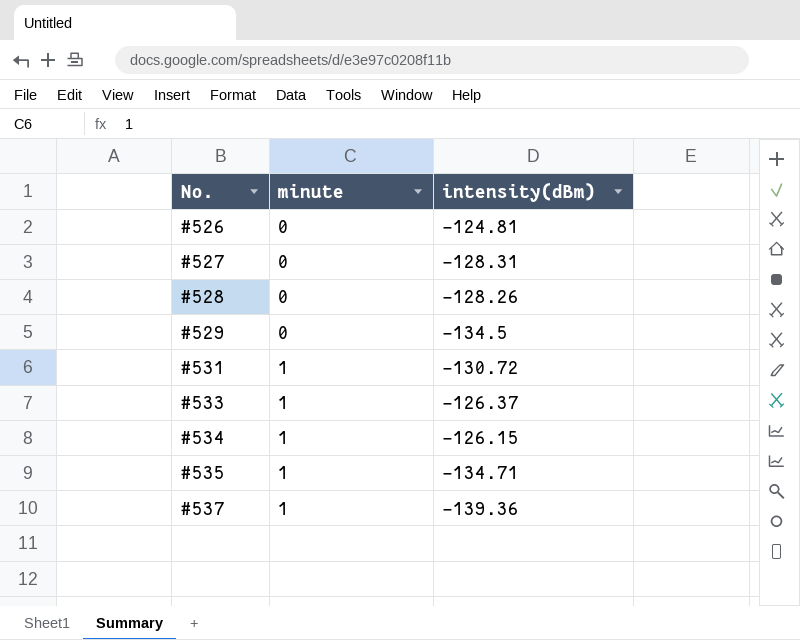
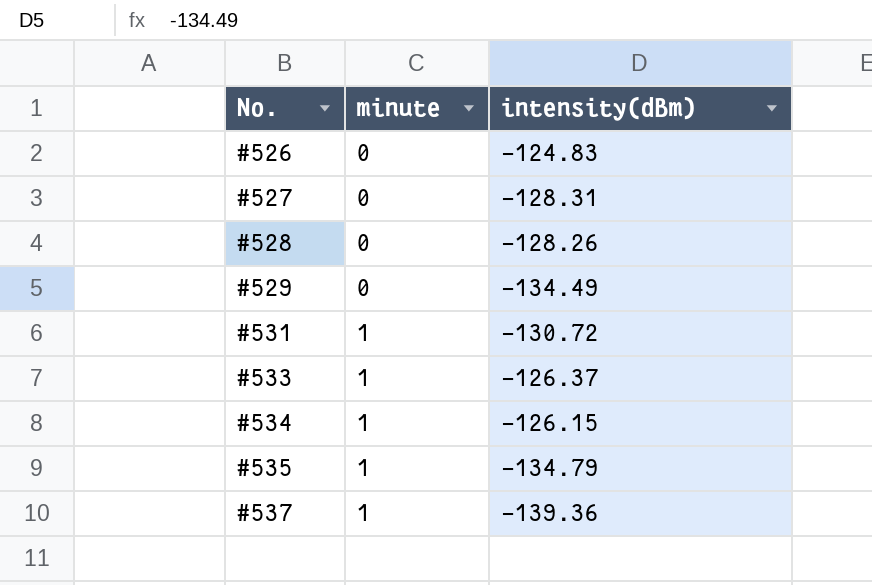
#526 | intensity(dBm): -124.81 -> -124.83
#529 | intensity(dBm): -134.5 -> -134.49
#535 | intensity(dBm): -134.71 -> -134.79

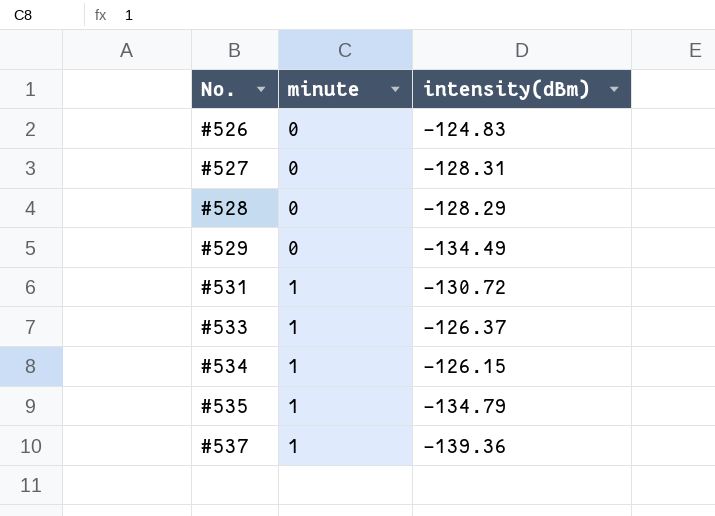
#528 | intensity(dBm): -128.26 -> -128.29

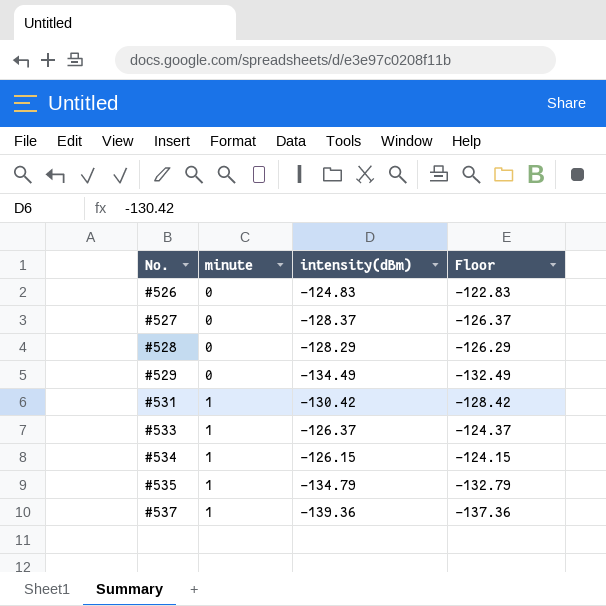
column Floor | formula: none -> [intensity(dBm)] + 2
#527 | intensity(dBm): -128.31 -> -128.37
#531 | intensity(dBm): -130.72 -> -130.42

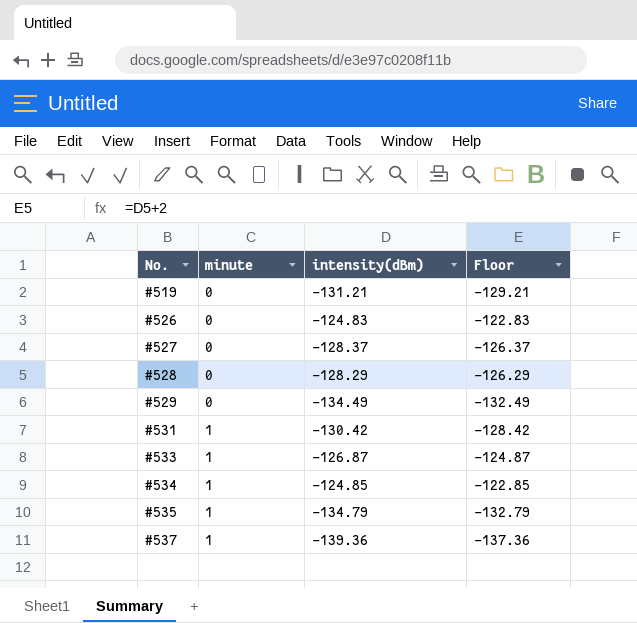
row #519: none -> 0 | -131.21 | -129.21
#533 | intensity(dBm): -126.37 -> -126.87
#533 | Floor: -124.37 -> -124.87
#534 | intensity(dBm): -126.15 -> -124.85
#534 | Floor: -124.15 -> -122.85

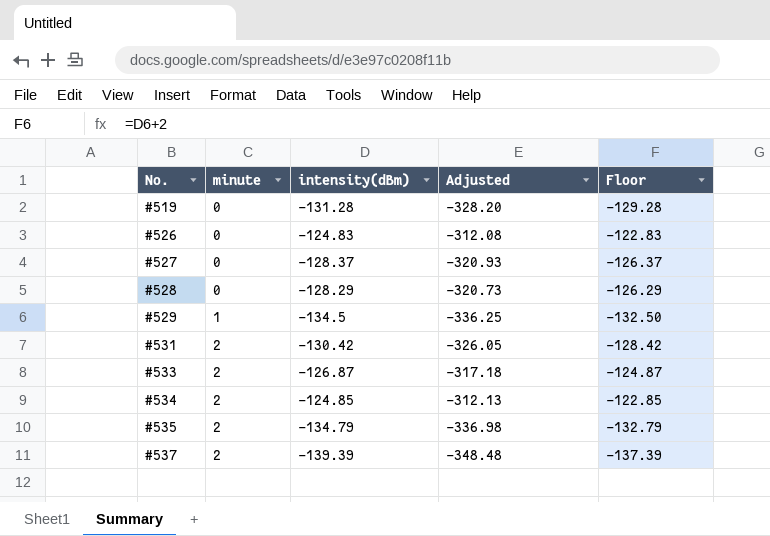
column Adjusted | formula: none -> [intensity(dBm)] * 2.5
#519 | intensity(dBm): -131.21 -> -131.28
#519 | Floor: -129.21 -> -129.28
#529 | minute: 0 -> 1
#529 | intensity(dBm): -134.49 -> -134.5
#529 | Floor: -132.49 -> -132.50
#531 | minute: 1 -> 2
#533 | minute: 1 -> 2
#534 | minute: 1 -> 2
#535 | minute: 1 -> 2
#537 | minute: 1 -> 2
#537 | intensity(dBm): -139.36 -> -139.39
#537 | Floor: -137.36 -> -137.39

